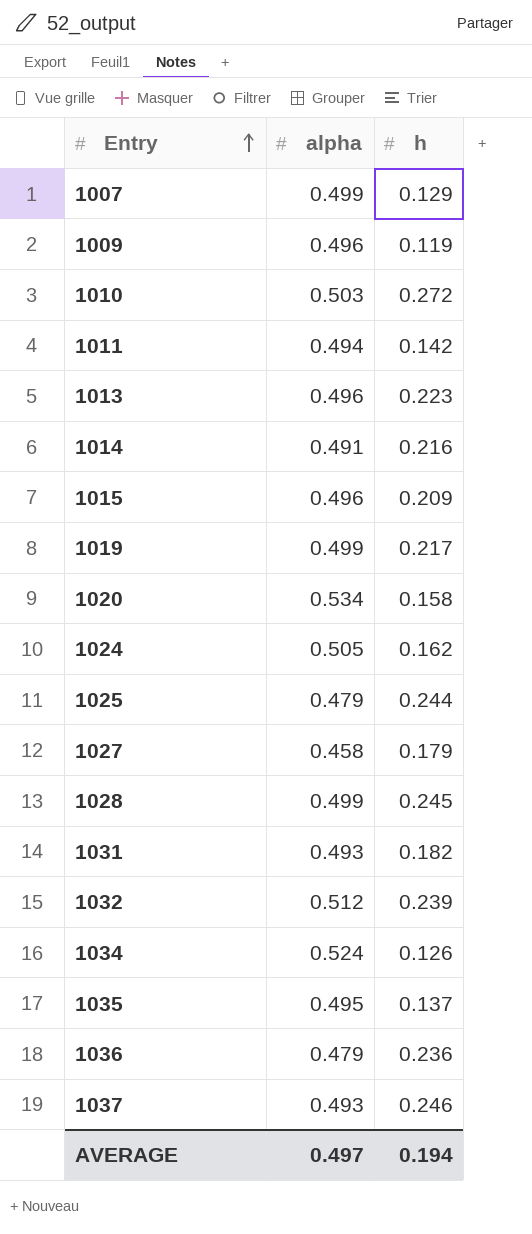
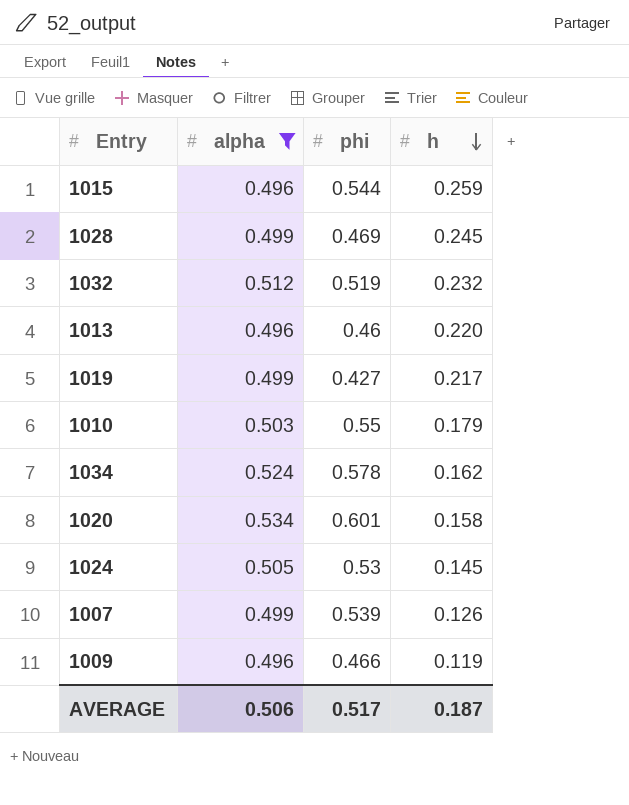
filter: none -> alpha >= 0.496
row order: Entry ascending -> h descending
column phi | position: none -> 3
1015 | h: 0.209 -> 0.259
1032 | h: 0.239 -> 0.232
1013 | h: 0.223 -> 0.220
1010 | h: 0.272 -> 0.179
1034 | h: 0.126 -> 0.162
1024 | h: 0.162 -> 0.145
1007 | h: 0.129 -> 0.126
AVERAGE | alpha: 0.497 -> 0.506
AVERAGE | h: 0.194 -> 0.187

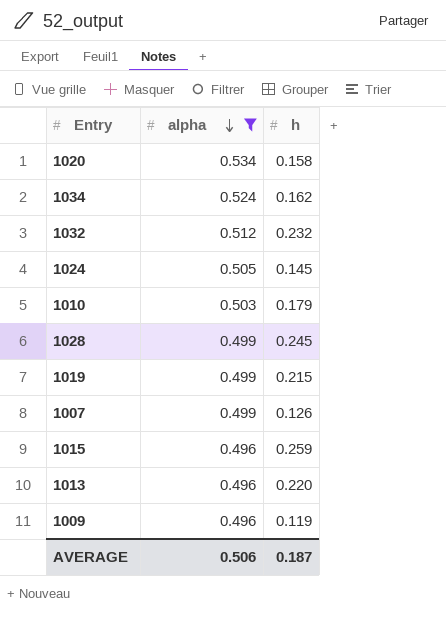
row order: h descending -> alpha descending
column phi | position: 3 -> none
1019 | h: 0.217 -> 0.215

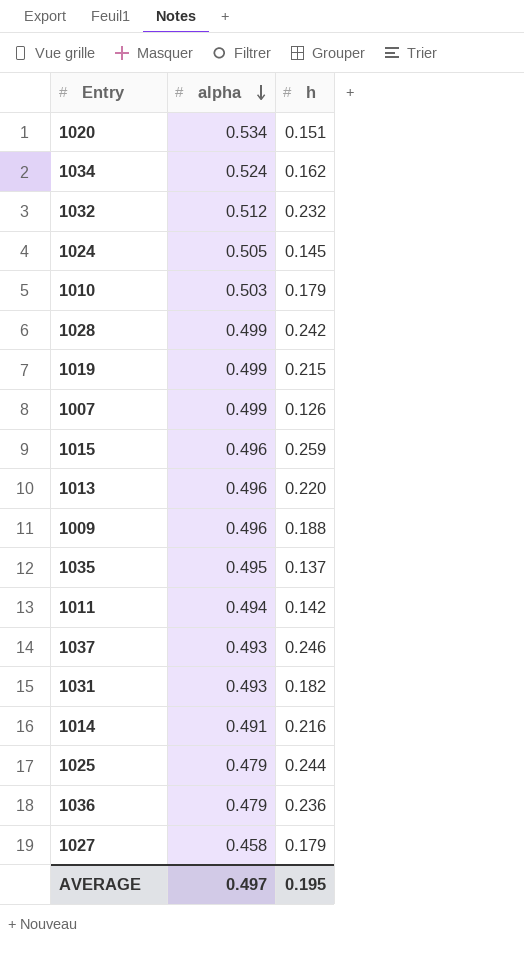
filter: alpha >= 0.496 -> none
1020 | h: 0.158 -> 0.151
1028 | h: 0.245 -> 0.242
1009 | h: 0.119 -> 0.188
AVERAGE | alpha: 0.506 -> 0.497
AVERAGE | h: 0.187 -> 0.195

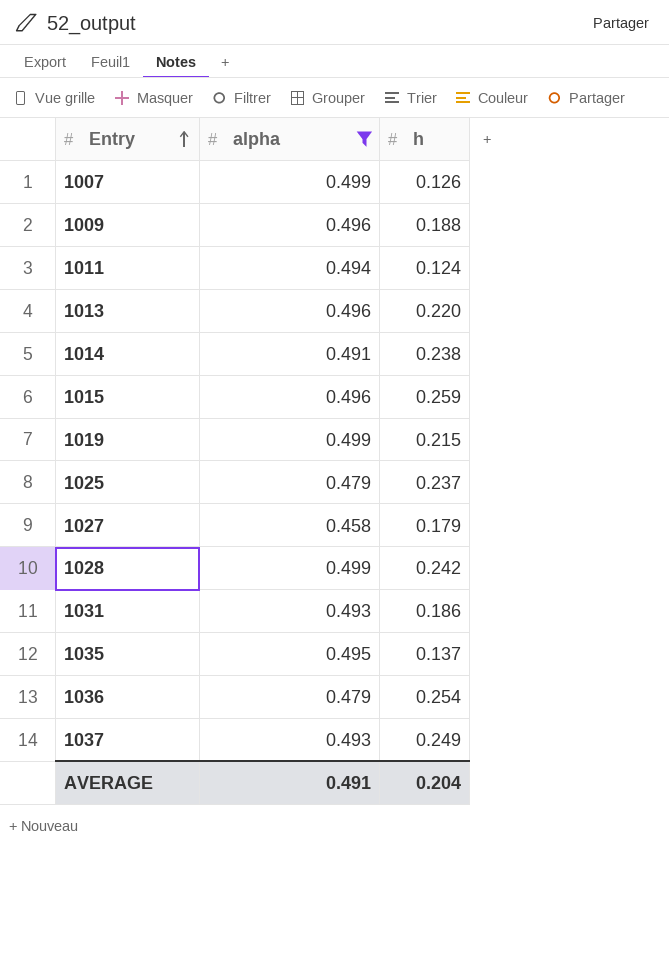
filter: none -> alpha <= 0.499
row order: alpha descending -> Entry ascending
1011 | h: 0.142 -> 0.124
1014 | h: 0.216 -> 0.238
1025 | h: 0.244 -> 0.237
1031 | h: 0.182 -> 0.186
1036 | h: 0.236 -> 0.254
1037 | h: 0.246 -> 0.249
AVERAGE | alpha: 0.497 -> 0.491
AVERAGE | h: 0.195 -> 0.204

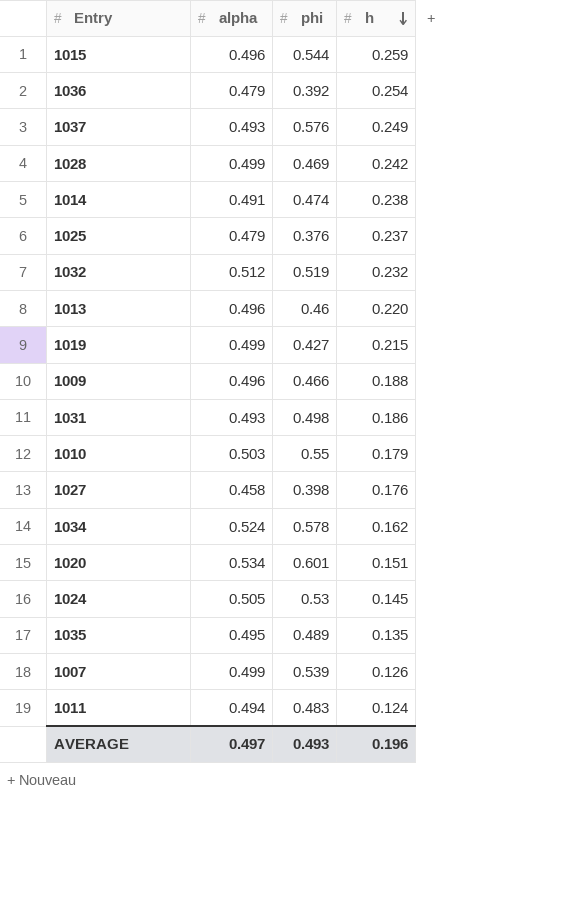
filter: alpha <= 0.499 -> none
row order: Entry ascending -> h descending
column phi | position: none -> 3
1027 | h: 0.179 -> 0.176
1035 | h: 0.137 -> 0.135
AVERAGE | alpha: 0.491 -> 0.497
AVERAGE | h: 0.204 -> 0.196

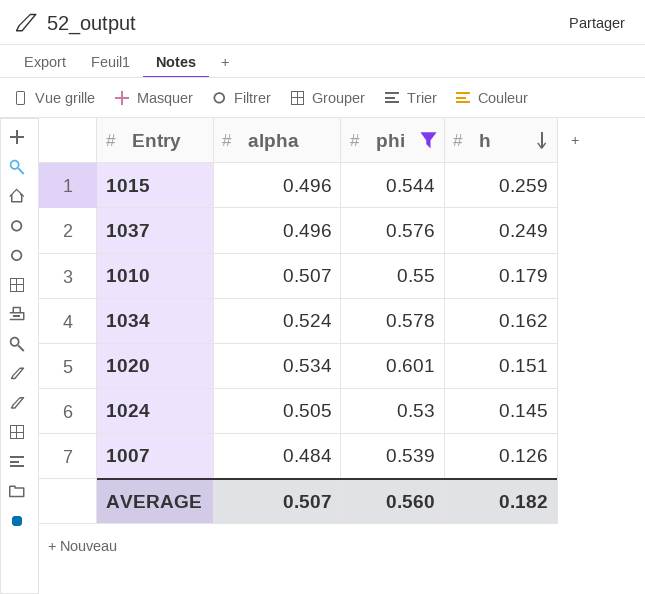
filter: none -> phi >= 0.53
1037 | alpha: 0.493 -> 0.496
1010 | alpha: 0.503 -> 0.507
1007 | alpha: 0.499 -> 0.484
AVERAGE | alpha: 0.497 -> 0.507
AVERAGE | phi: 0.493 -> 0.560
AVERAGE | h: 0.196 -> 0.182

